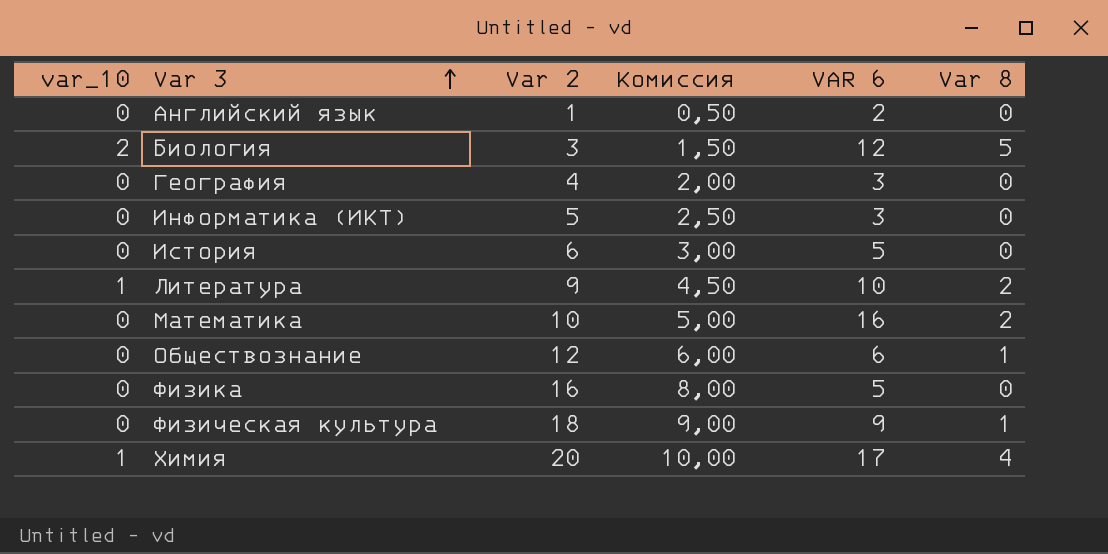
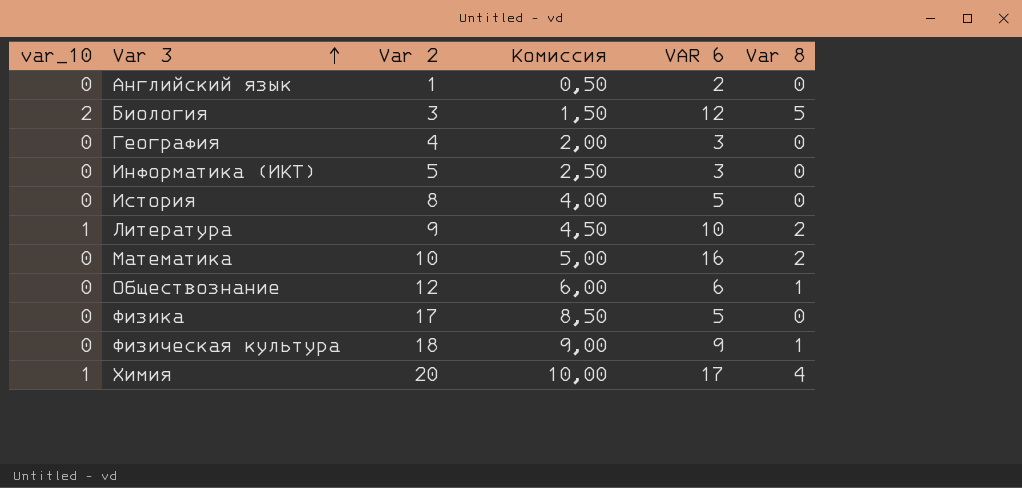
История | Var 2: 6 -> 8
История | Комиссия: 3,00 -> 4,00
Физика | Var 2: 16 -> 17
Физика | Комиссия: 8,00 -> 8,50

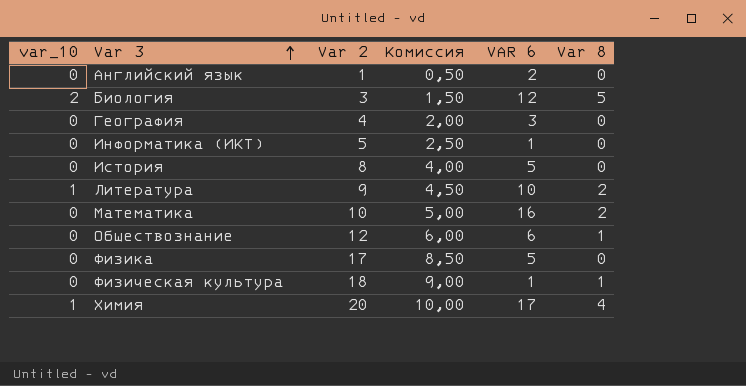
Информатика (ИКТ) | VAR 6: 3 -> 1
Физическая культура | VAR 6: 9 -> 1

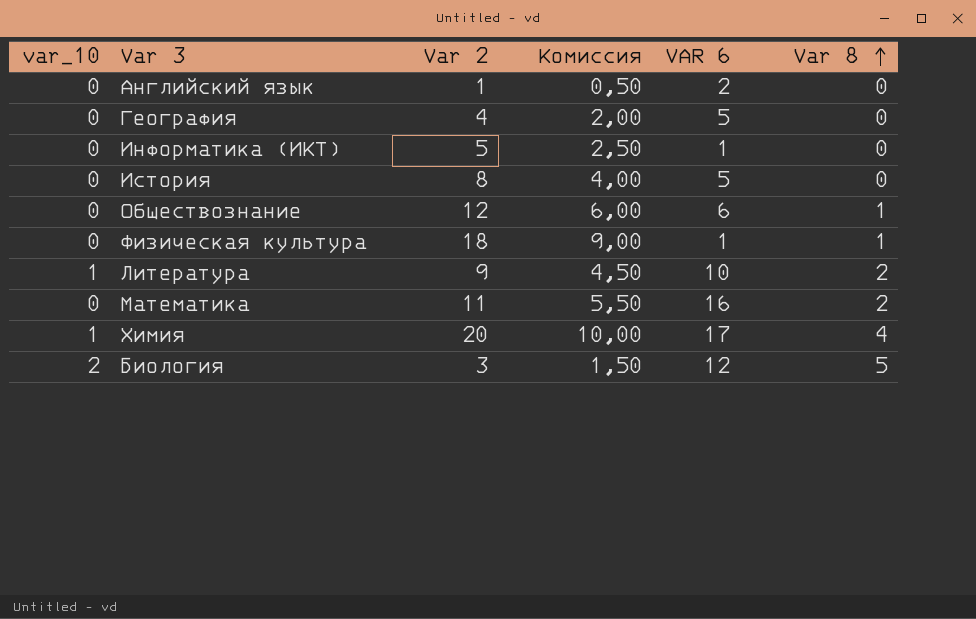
row order: Var 3 ascending -> Var 8 ascending
row Физика: 0 | 17 | 8,50 | 5 | 0 -> none
География | VAR 6: 3 -> 5
Математика | Var 2: 10 -> 11
Математика | Комиссия: 5,00 -> 5,50

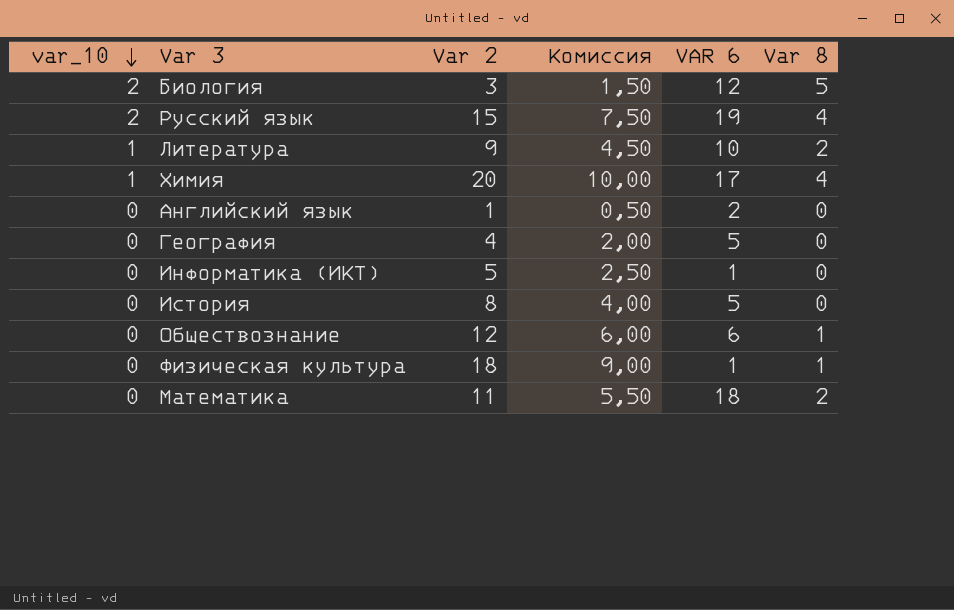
row order: Var 8 ascending -> var_10 descending
row Русский язык: none -> 2 | 15 | 7,50 | 19 | 4
Математика | VAR 6: 16 -> 18

